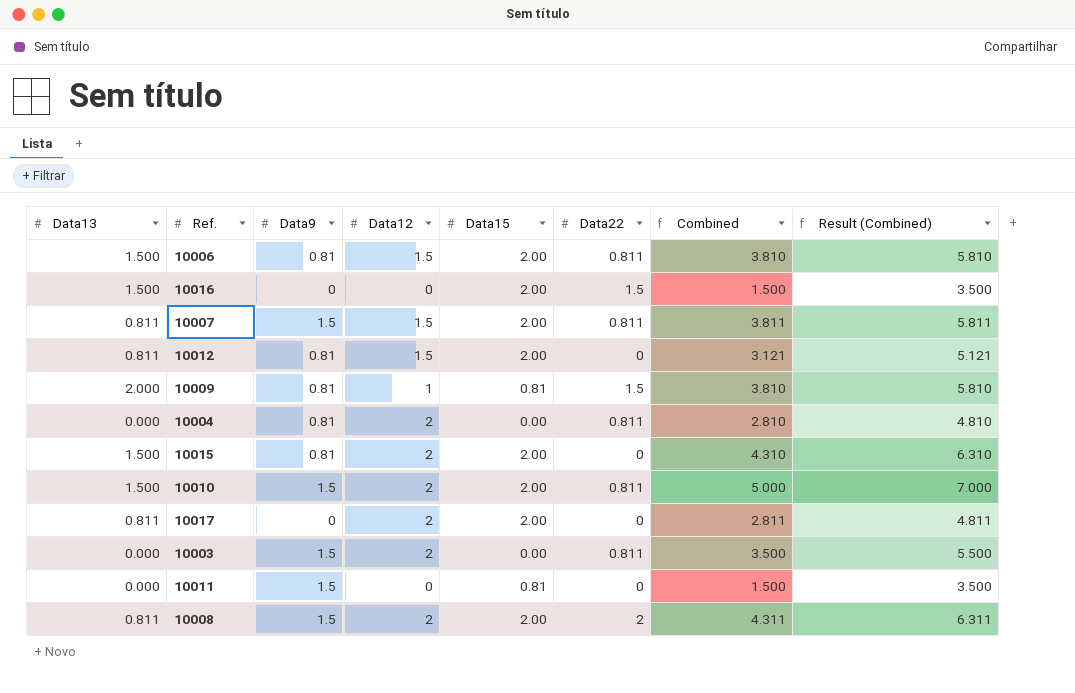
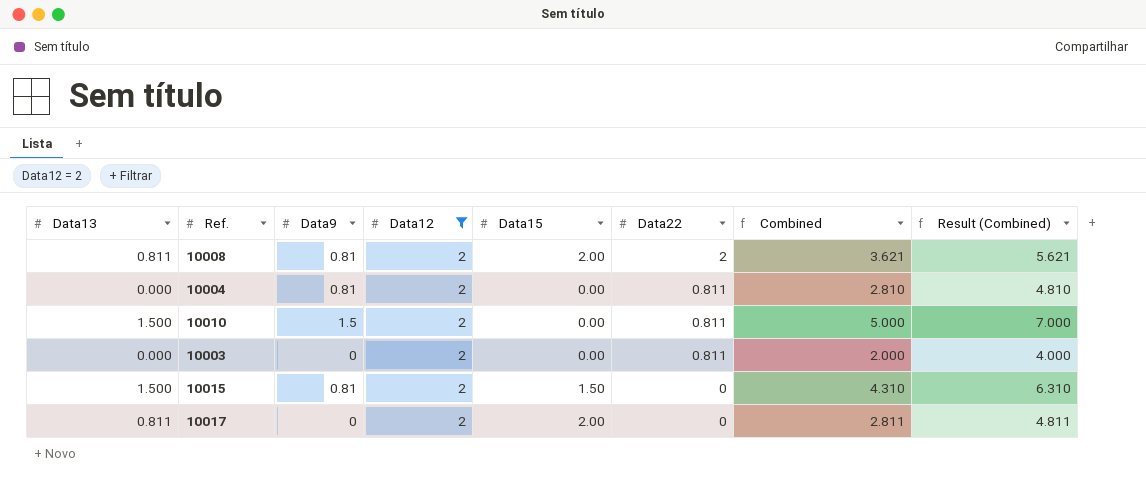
filter: none -> Data12 = 2
row order: none -> Data22 descending
10008 | Data9: 1.5 -> 0.81
10008 | Combined: 4.311 -> 3.621
10008 | Result (Combined): 6.311 -> 5.621
10010 | Data15: 2.00 -> 0.00
10003 | Data9: 1.5 -> 0
10003 | Combined: 3.500 -> 2.000
10003 | Result (Combined): 5.500 -> 4.000
10015 | Data15: 2.00 -> 1.50

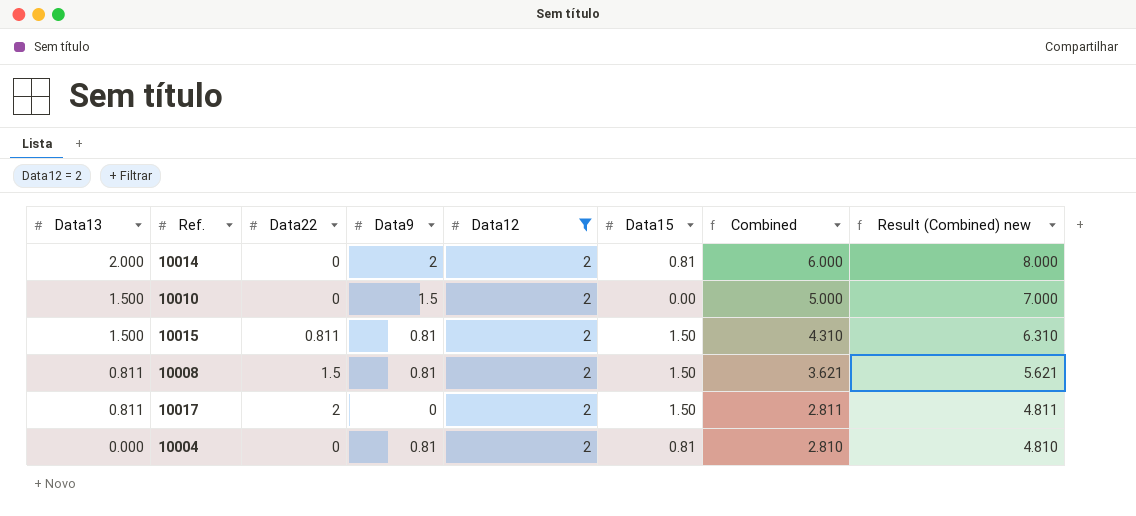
row order: Data22 descending -> Data13 descending
column Data22 | position: 6 -> 3
column name: Result (Combined) -> Result (Combined) new
row 10003: 0.000 | 0 | 2 | 0.00 | 0.811 | 2.000 | 4.000 -> none
row 10014: none -> 2.000 | 0 | 2 | 2 | 0.81 | 6.000 | 8.000
10010 | Data22: 0.811 -> 0
10015 | Data22: 0 -> 0.811
10008 | Data22: 2 -> 1.5
10008 | Data15: 2.00 -> 1.50
10017 | Data22: 0 -> 2
10017 | Data15: 2.00 -> 1.50
10004 | Data22: 0.811 -> 0
10004 | Data15: 0.00 -> 0.81

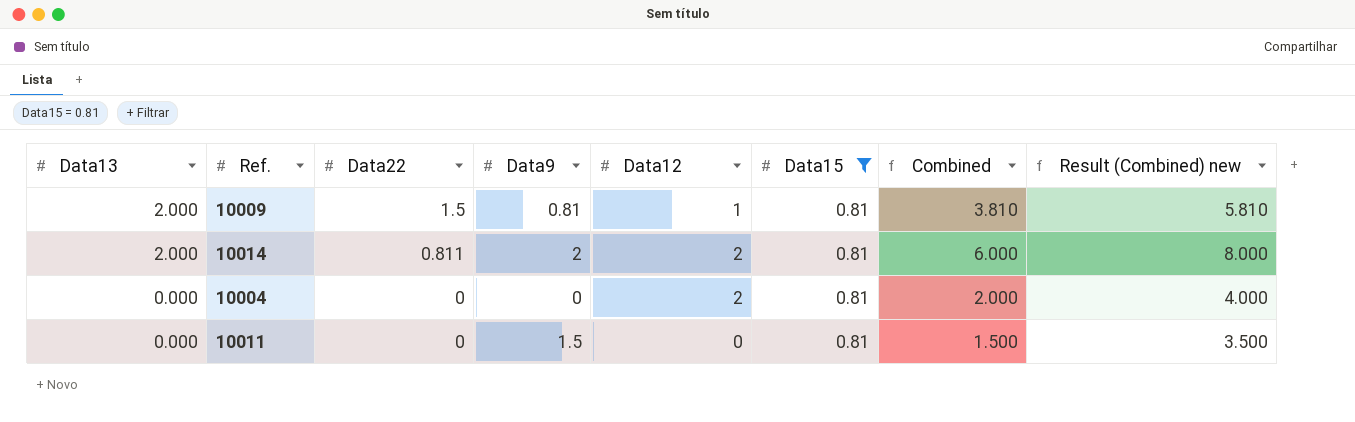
filter: Data12 = 2 -> Data15 = 0.81
10014 | Data22: 0 -> 0.811
10004 | Data9: 0.81 -> 0
10004 | Combined: 2.810 -> 2.000
10004 | Result (Combined) new: 4.810 -> 4.000

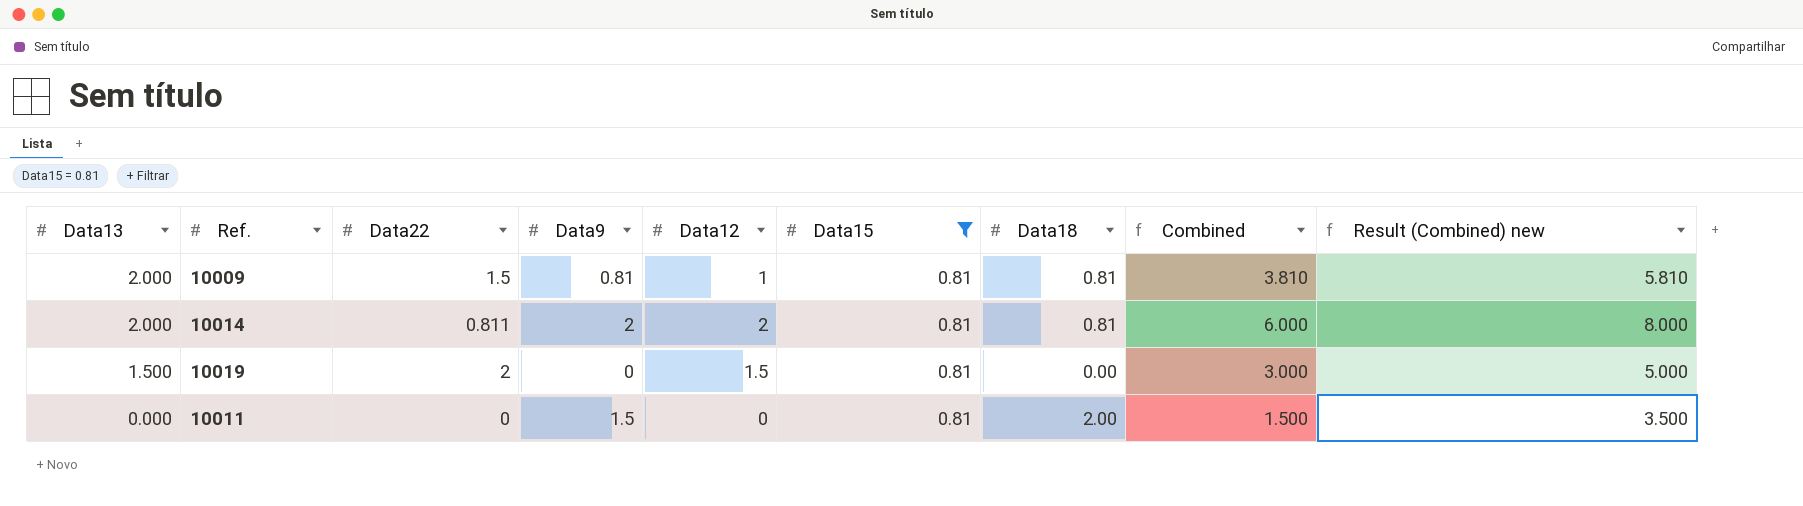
column Data18 | position: none -> 7
row 10004: 0.000 | 0 | 0 | 2 | 0.81 | 2.000 | 4.000 -> none
row 10019: none -> 1.500 | 2 | 0 | 1.5 | 0.81 | 0.00 | 3.000 | 5.000

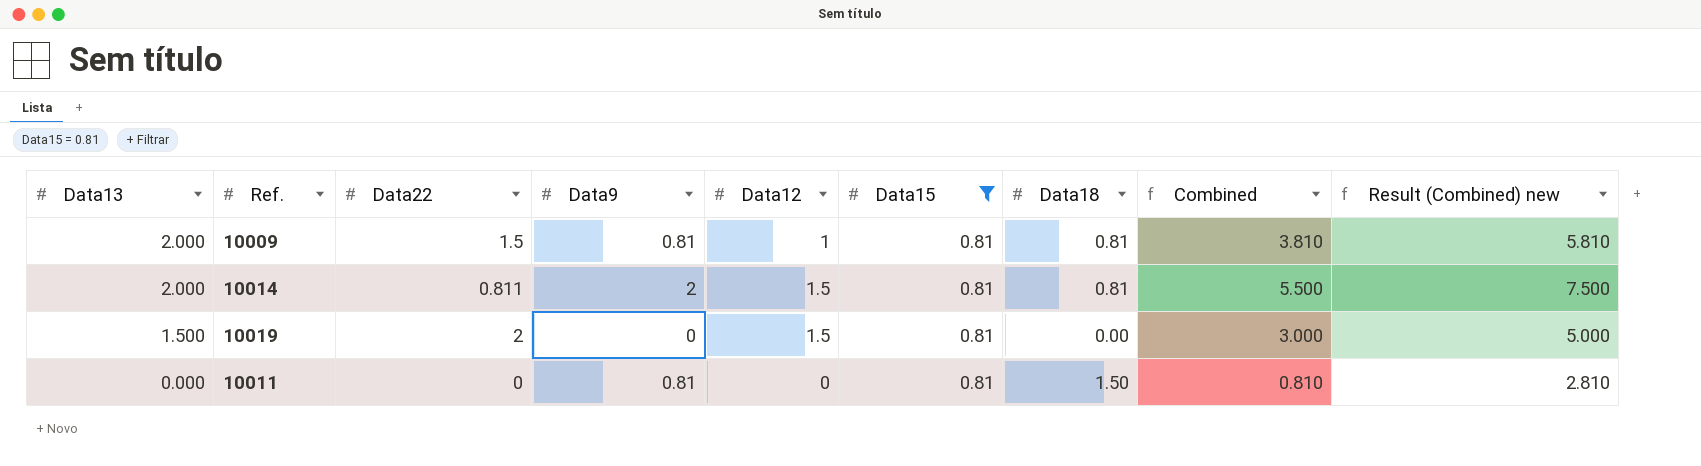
10014 | Data12: 2 -> 1.5
10014 | Combined: 6.000 -> 5.500
10014 | Result (Combined) new: 8.000 -> 7.500
10011 | Data9: 1.5 -> 0.81
10011 | Data18: 2.00 -> 1.50
10011 | Combined: 1.500 -> 0.810
10011 | Result (Combined) new: 3.500 -> 2.810

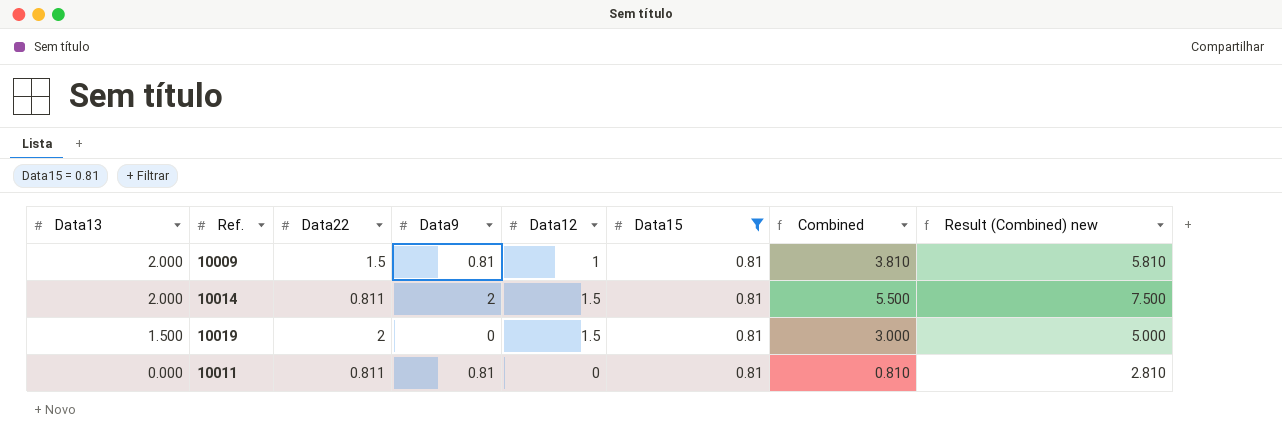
column Data18 | position: 7 -> none
10011 | Data22: 0 -> 0.811

